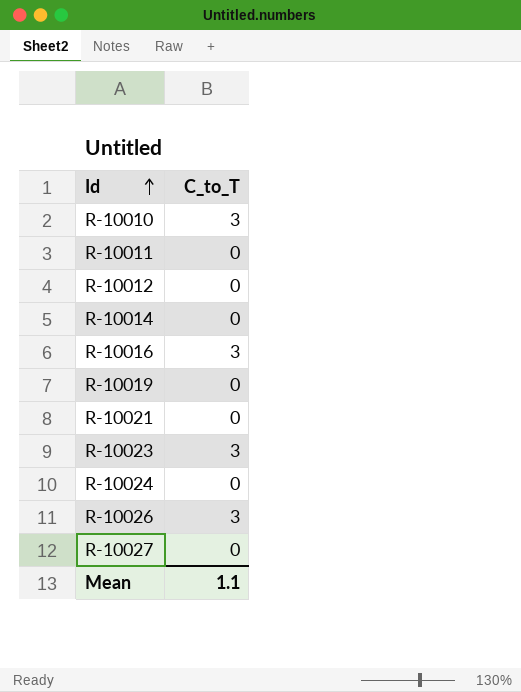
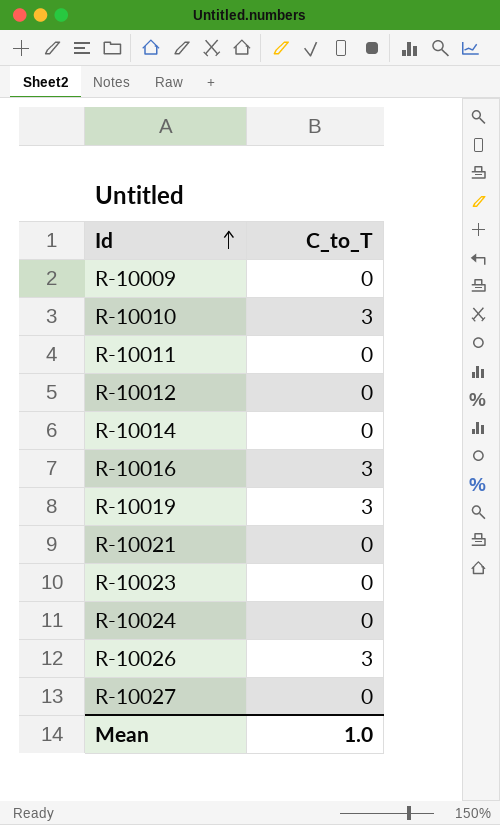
row R-10009: none -> 0
R-10019 | C_to_T: 0 -> 3
R-10023 | C_to_T: 3 -> 0
Mean | C_to_T: 1.1 -> 1.0

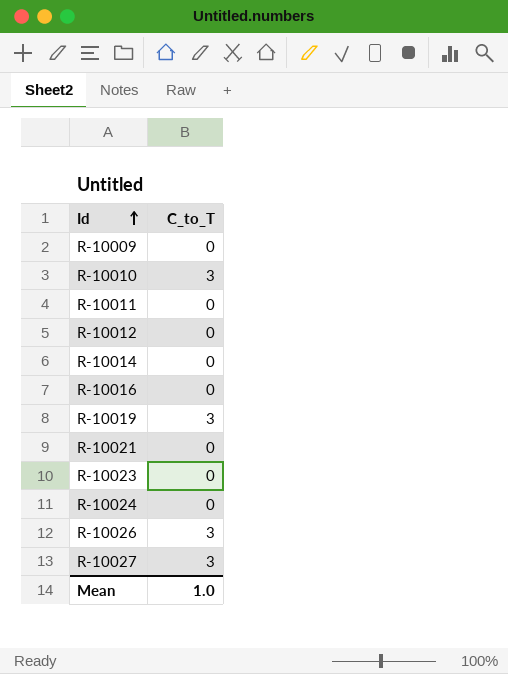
R-10016 | C_to_T: 3 -> 0
R-10027 | C_to_T: 0 -> 3

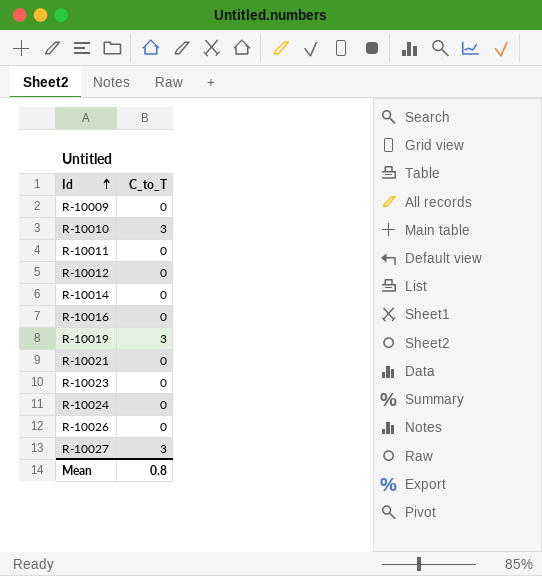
R-10026 | C_to_T: 3 -> 0
Mean | C_to_T: 1.0 -> 0.8

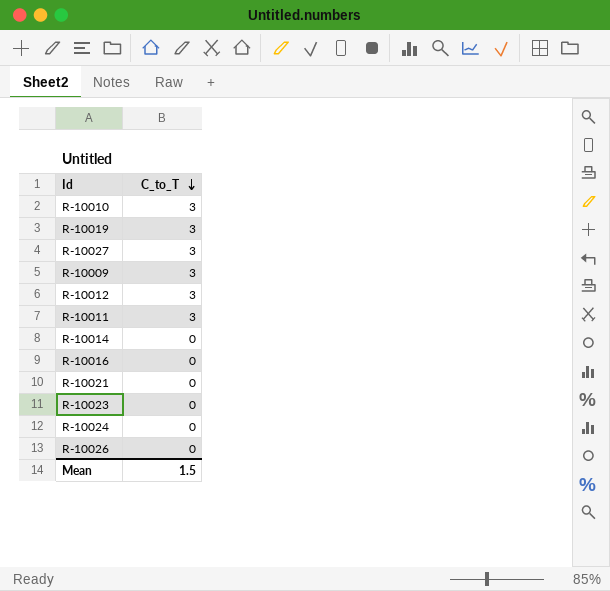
row order: Id ascending -> C_to_T descending
R-10009 | C_to_T: 0 -> 3
R-10012 | C_to_T: 0 -> 3
R-10011 | C_to_T: 0 -> 3
Mean | C_to_T: 0.8 -> 1.5

